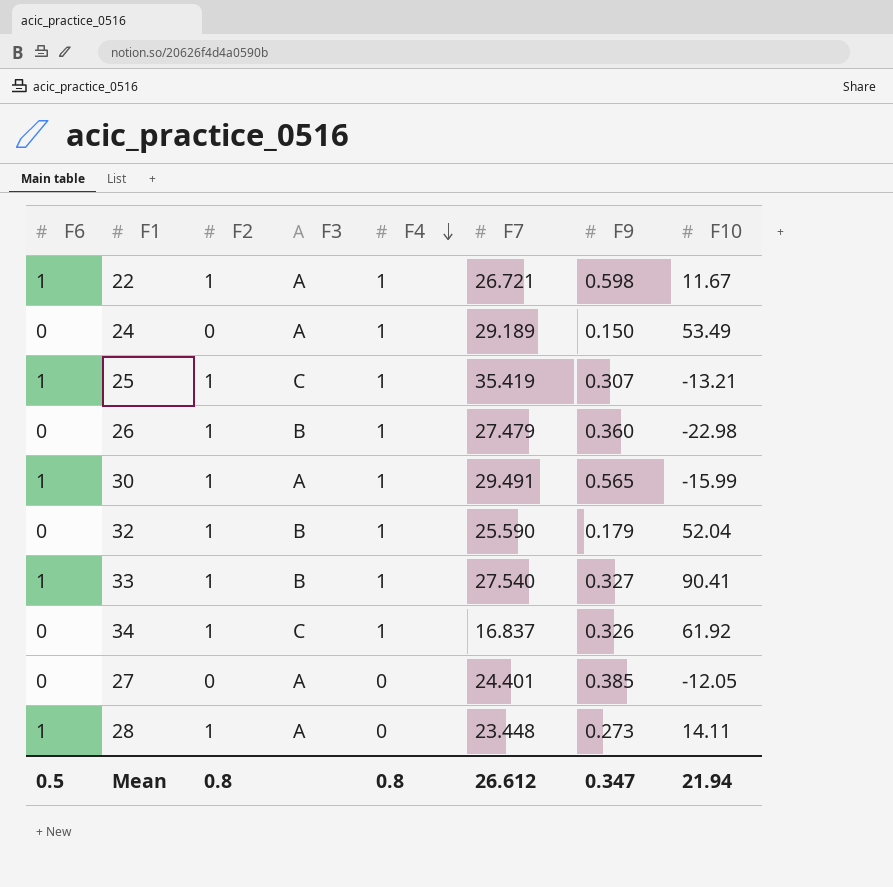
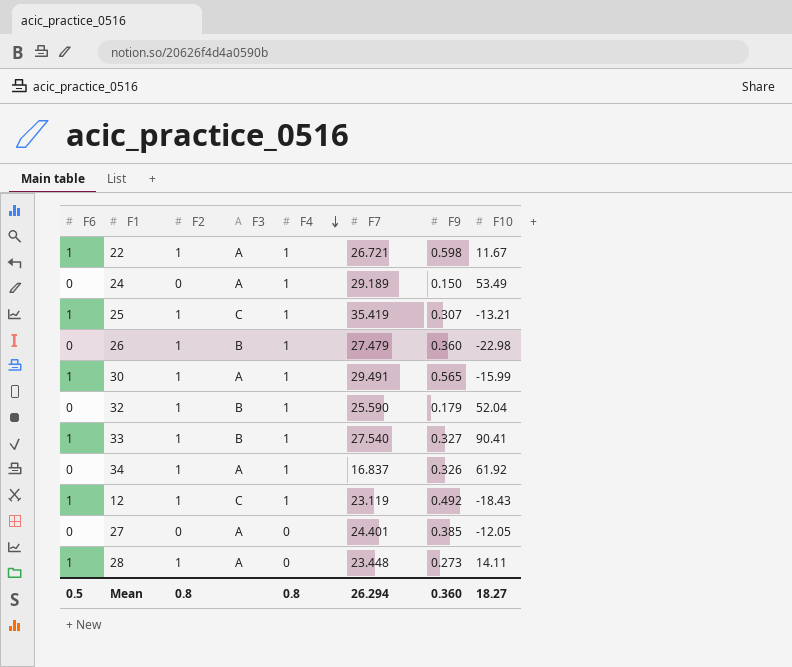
34 | F3: C -> A
row 12: none -> 1 | 1 | C | 1 | 23.119 | 0.492 | -18.43
Mean | F7: 26.612 -> 26.294
Mean | F9: 0.347 -> 0.360
Mean | F10: 21.94 -> 18.27

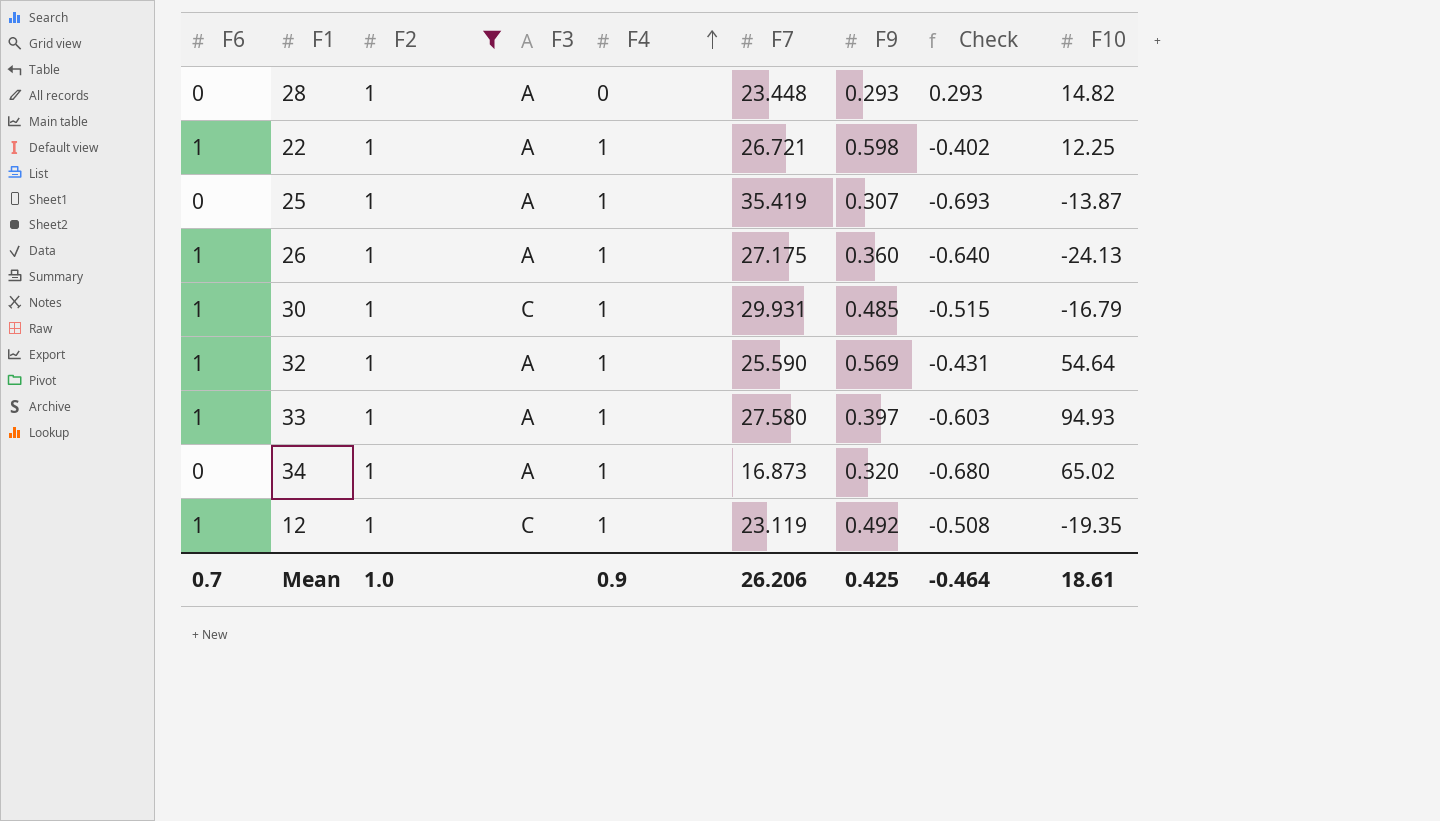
filter: none -> F2 = 1
row order: F4 descending -> F4 ascending
column Check | formula: none -> [F9] - [F4]
28 | F6: 1 -> 0
28 | F9: 0.273 -> 0.293
28 | F10: 14.11 -> 14.82
22 | F10: 11.67 -> 12.25
25 | F6: 1 -> 0
25 | F3: C -> A
25 | F10: -13.21 -> -13.87
26 | F6: 0 -> 1
26 | F3: B -> A
26 | F7: 27.479 -> 27.175
26 | F10: -22.98 -> -24.13
30 | F3: A -> C
30 | F7: 29.491 -> 29.931
30 | F9: 0.565 -> 0.485
30 | F10: -15.99 -> -16.79
32 | F6: 0 -> 1
32 | F3: B -> A
32 | F9: 0.179 -> 0.569
32 | F10: 52.04 -> 54.64
33 | F3: B -> A
33 | F7: 27.540 -> 27.580
33 | F9: 0.327 -> 0.397
33 | F10: 90.41 -> 94.93
34 | F7: 16.837 -> 16.873
34 | F9: 0.326 -> 0.320
34 | F10: 61.92 -> 65.02
12 | F10: -18.43 -> -19.35
Mean | F6: 0.5 -> 0.7
Mean | F2: 0.8 -> 1.0
Mean | F4: 0.8 -> 0.9
Mean | F7: 26.294 -> 26.206
Mean | F9: 0.360 -> 0.425
Mean | F10: 18.27 -> 18.61

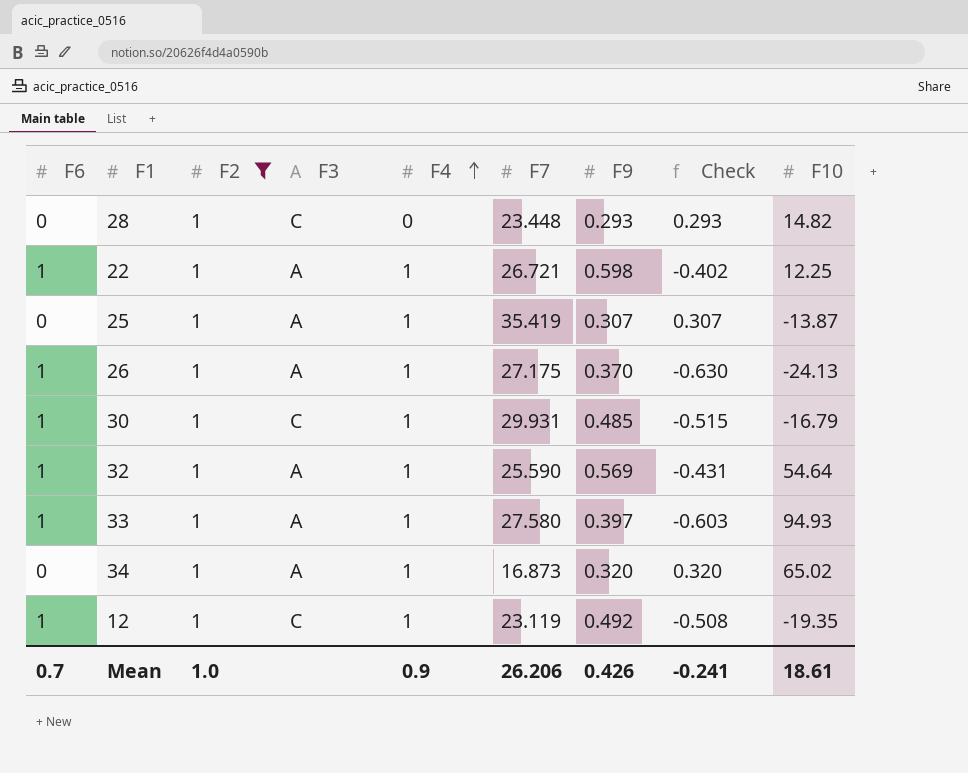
column Check | formula: [F9] - [F4] -> [F9] - [F6]
28 | F3: A -> C
26 | F9: 0.360 -> 0.370
Mean | F9: 0.425 -> 0.426
Mean | Check: -0.464 -> -0.241

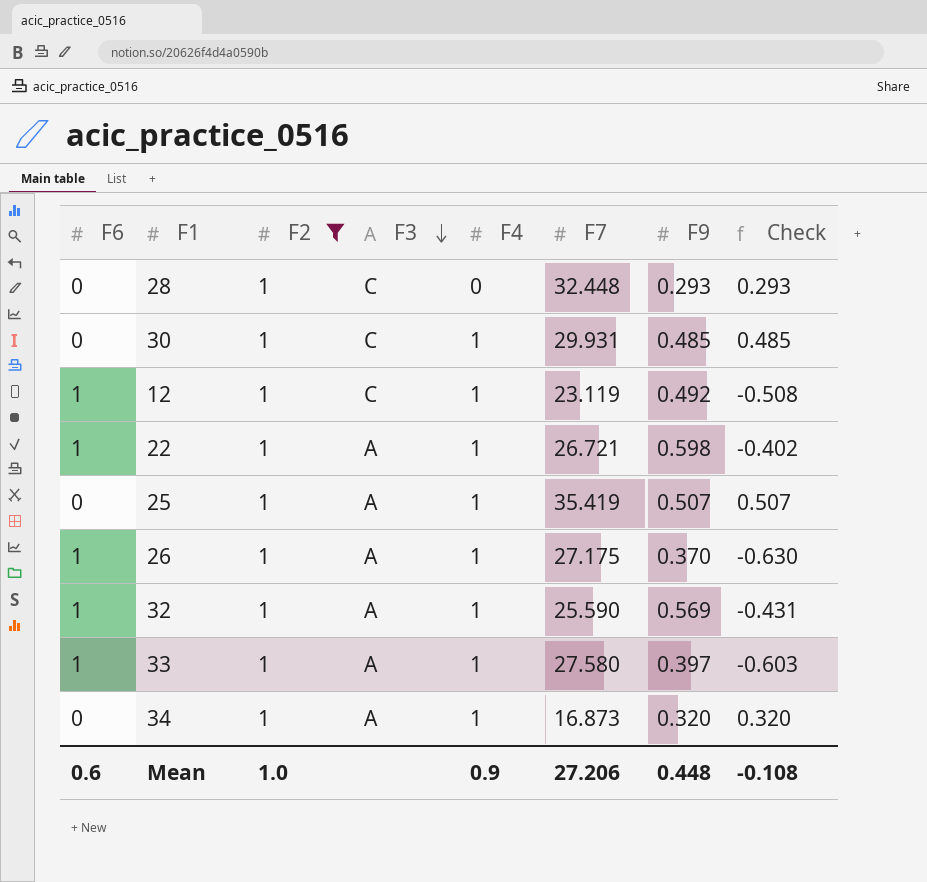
row order: F4 ascending -> F3 descending
column F10 | position: 9 -> none
28 | F7: 23.448 -> 32.448
30 | F6: 1 -> 0
30 | Check: -0.515 -> 0.485
25 | F9: 0.307 -> 0.507
25 | Check: 0.307 -> 0.507
Mean | F6: 0.7 -> 0.6
Mean | F7: 26.206 -> 27.206
Mean | F9: 0.426 -> 0.448
Mean | Check: -0.241 -> -0.108

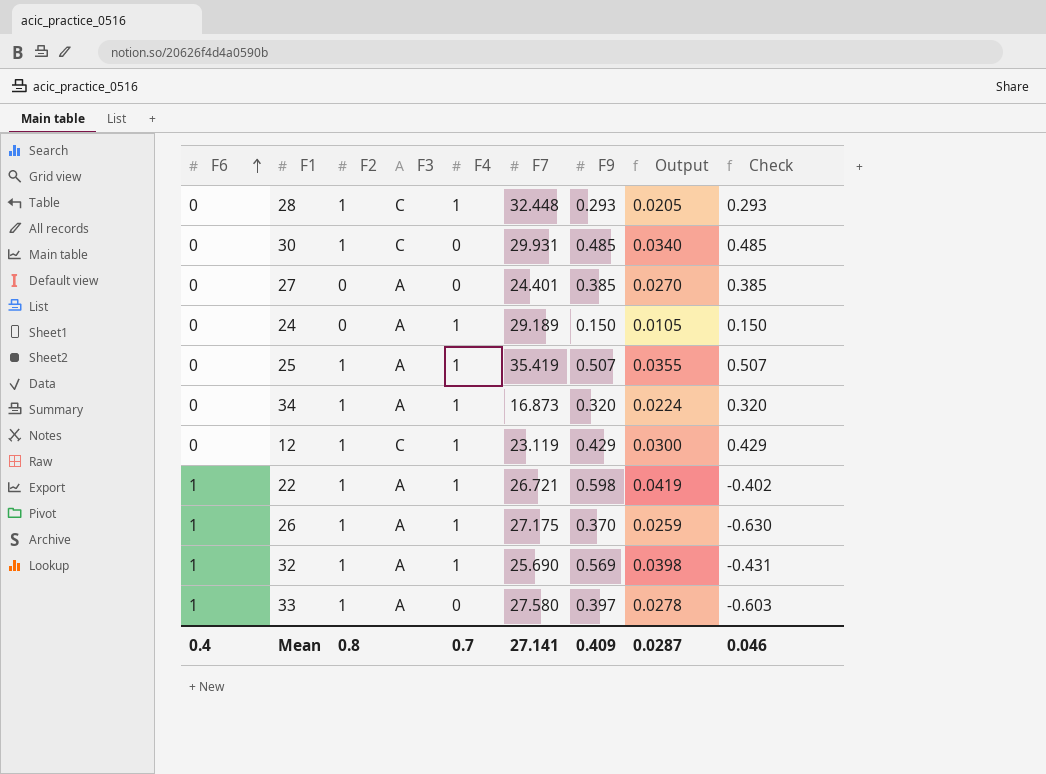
filter: F2 = 1 -> none
row order: F3 descending -> F6 ascending
column Output | formula: none -> [F9] * 0.07
28 | F4: 0 -> 1
30 | F4: 1 -> 0
12 | F6: 1 -> 0
12 | F9: 0.492 -> 0.429
12 | Check: -0.508 -> 0.429
32 | F7: 25.590 -> 25.690
33 | F4: 1 -> 0
Mean | F6: 0.6 -> 0.4
Mean | F2: 1.0 -> 0.8
Mean | F4: 0.9 -> 0.7
Mean | F7: 27.206 -> 27.141
Mean | F9: 0.448 -> 0.409
Mean | Check: -0.108 -> 0.046

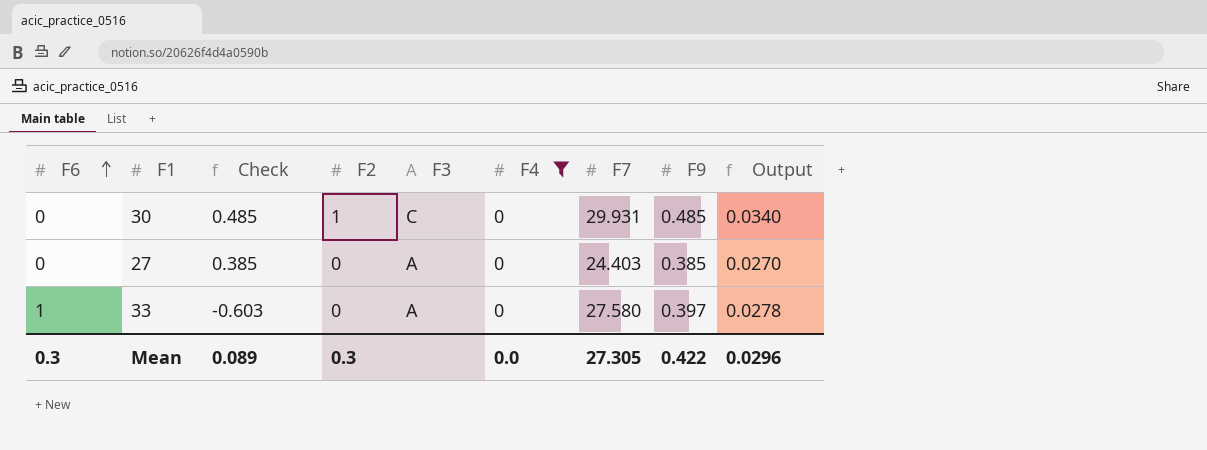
filter: none -> F4 = 0
column Check | position: 9 -> 3
27 | F7: 24.401 -> 24.403
33 | F2: 1 -> 0
Mean | F6: 0.4 -> 0.3
Mean | Check: 0.046 -> 0.089
Mean | F2: 0.8 -> 0.3
Mean | F4: 0.7 -> 0.0
Mean | F7: 27.141 -> 27.305
Mean | F9: 0.409 -> 0.422
Mean | Output: 0.0287 -> 0.0296

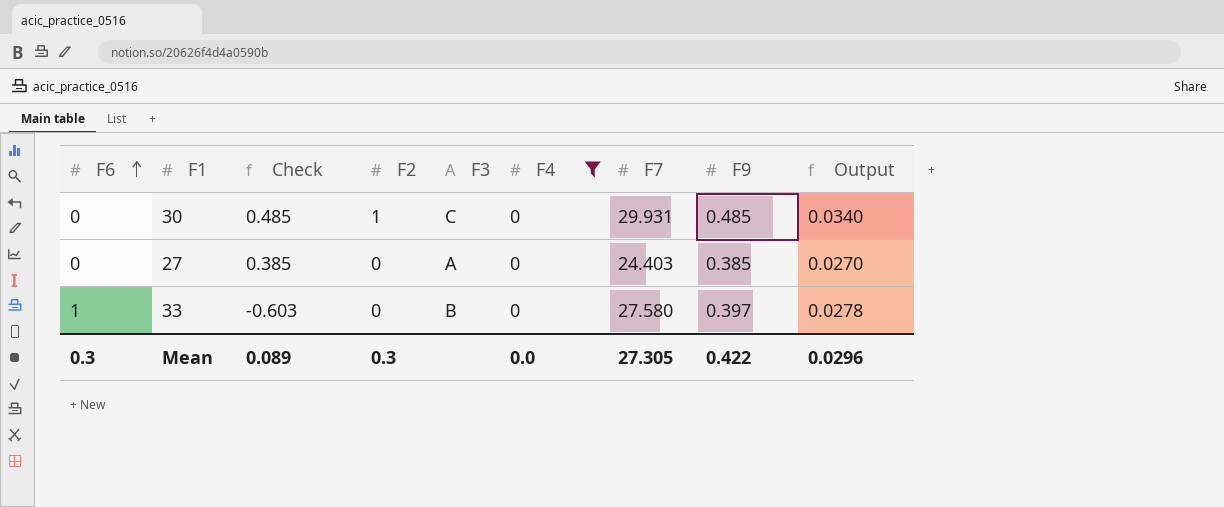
33 | F3: A -> B

